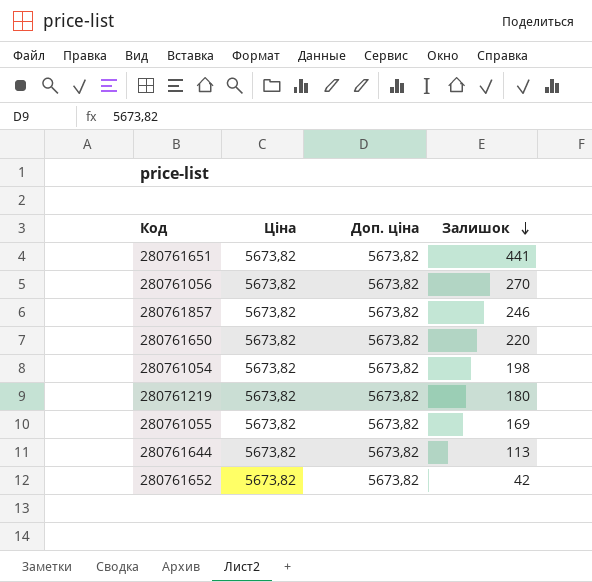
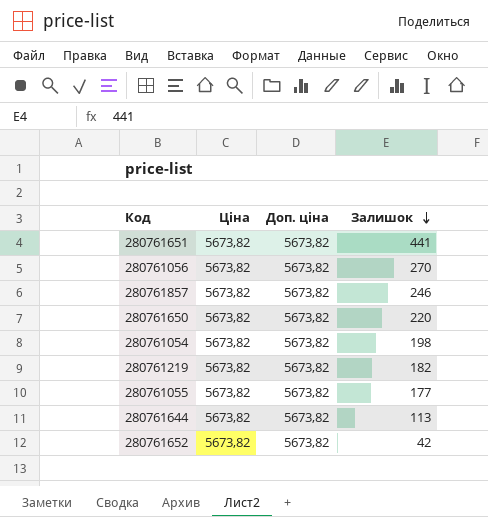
280761219 | Залишок: 180 -> 182
280761055 | Залишок: 169 -> 177

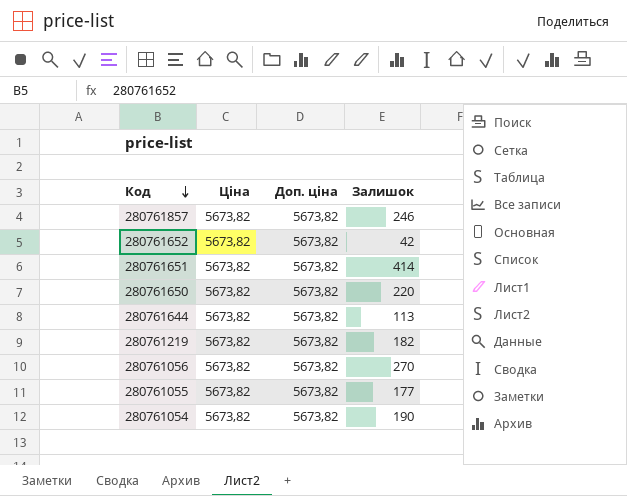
row order: Залишок descending -> Код descending
280761651 | Залишок: 441 -> 414
280761054 | Залишок: 198 -> 190

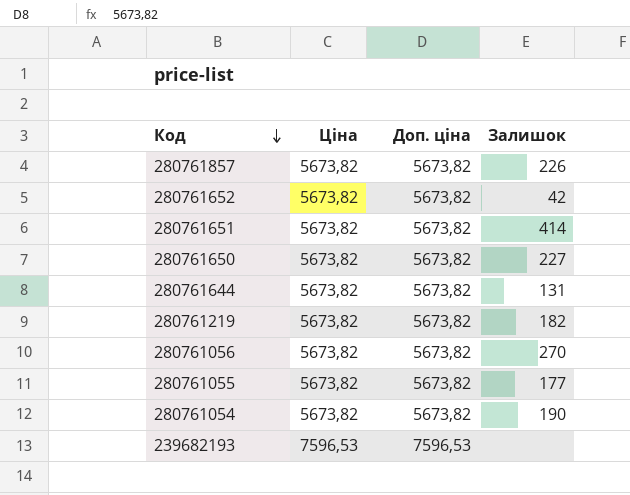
280761857 | Залишок: 246 -> 226
280761650 | Залишок: 220 -> 227
280761644 | Залишок: 113 -> 131
row 239682193: none -> 7596,53 | 7596,53 | none

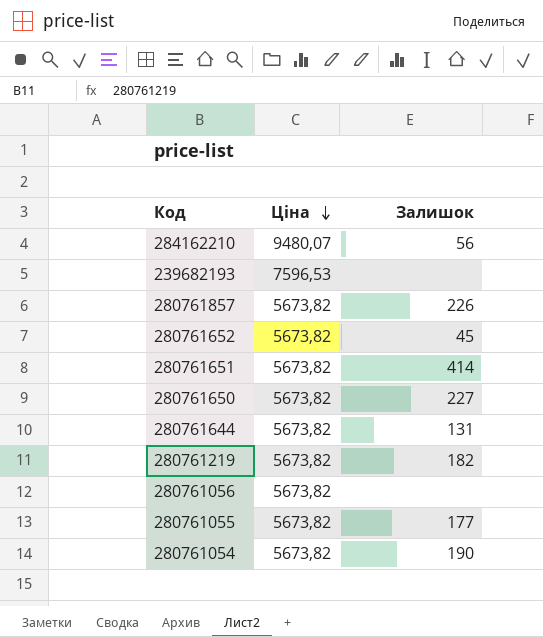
row order: Код descending -> Ціна descending
column Доп. ціна | position: 3 -> none
row 284162210: none -> 9480,07 | 56
280761652 | Залишок: 42 -> 45
280761056 | Залишок: 270 -> none

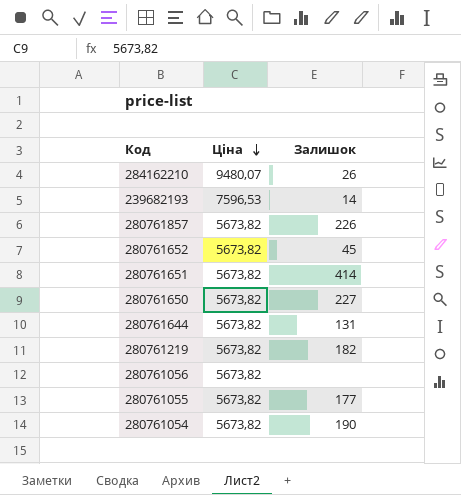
284162210 | Залишок: 56 -> 26
239682193 | Залишок: none -> 14

